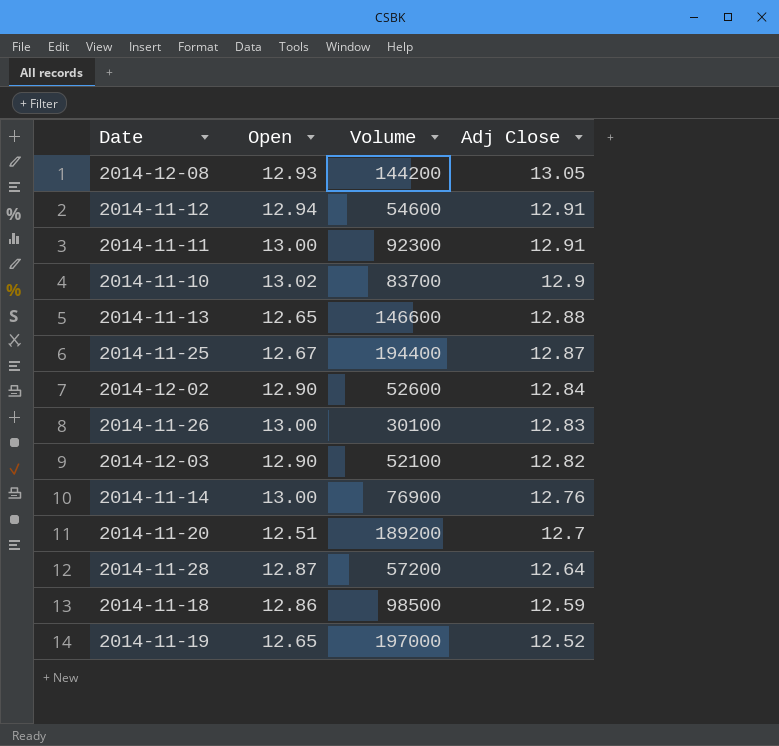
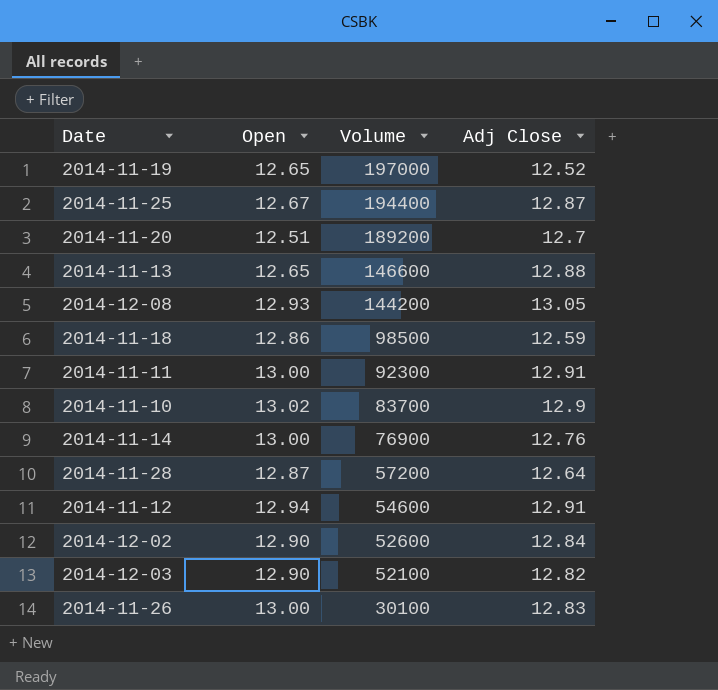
row order: Adj Close descending -> Volume descending

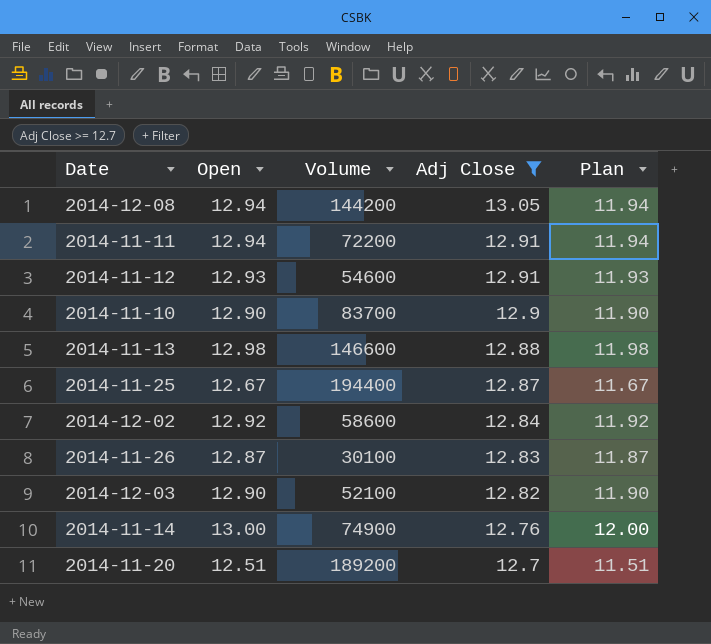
filter: none -> Adj Close >= 12.7
row order: Volume descending -> Adj Close descending
column Plan | formula: none -> [Open] - 1
2014-12-08 | Open: 12.93 -> 12.94
2014-11-11 | Open: 13.00 -> 12.94
2014-11-11 | Volume: 92300 -> 72200
2014-11-12 | Open: 12.94 -> 12.93
2014-11-10 | Open: 13.02 -> 12.90
2014-11-13 | Open: 12.65 -> 12.98
2014-12-02 | Open: 12.90 -> 12.92
2014-12-02 | Volume: 52600 -> 58600
2014-11-26 | Open: 13.00 -> 12.87
2014-11-14 | Volume: 76900 -> 74900

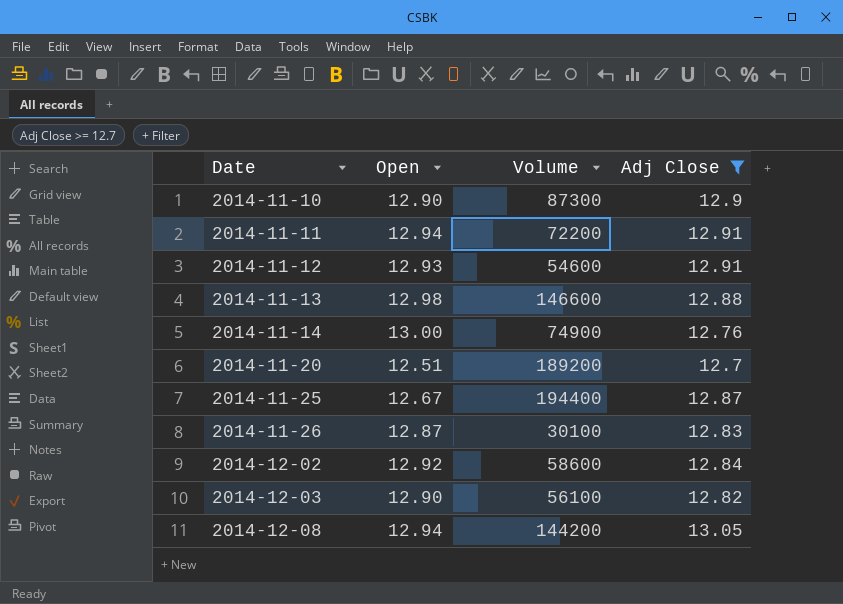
row order: Adj Close descending -> Date ascending
column Plan | formula: [Open] - 1 -> none
2014-11-10 | Volume: 83700 -> 87300
2014-12-03 | Volume: 52100 -> 56100

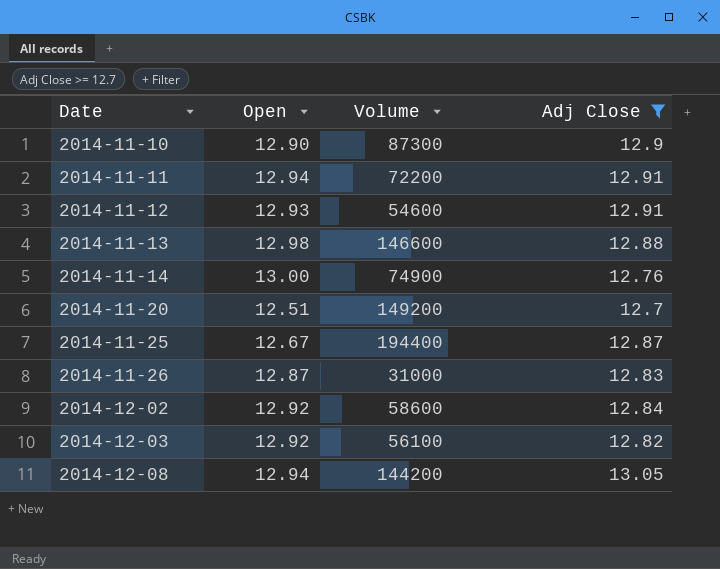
2014-11-20 | Volume: 189200 -> 149200
2014-11-26 | Volume: 30100 -> 31000
2014-12-03 | Open: 12.90 -> 12.92

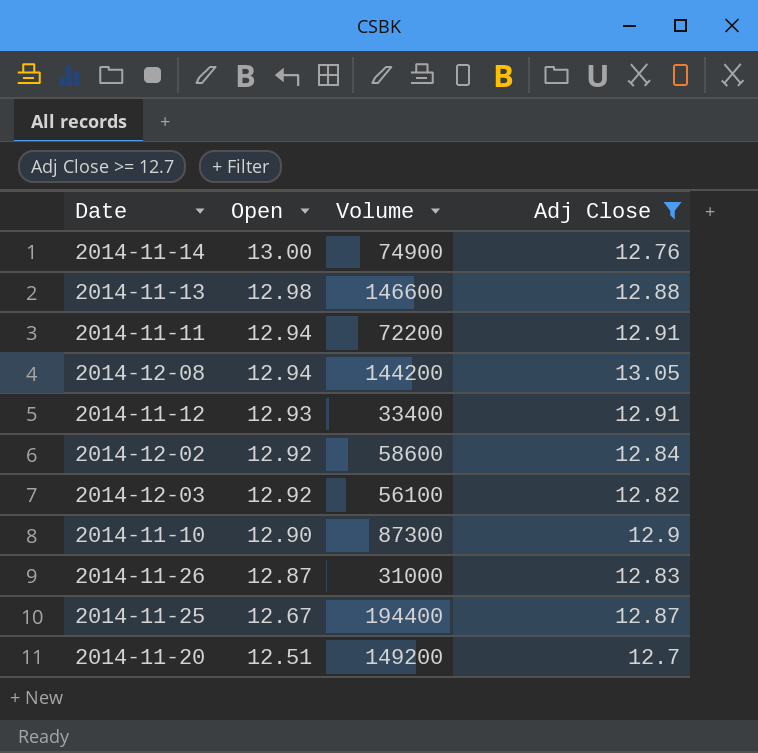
row order: Date ascending -> Open descending
2014-11-12 | Volume: 54600 -> 33400

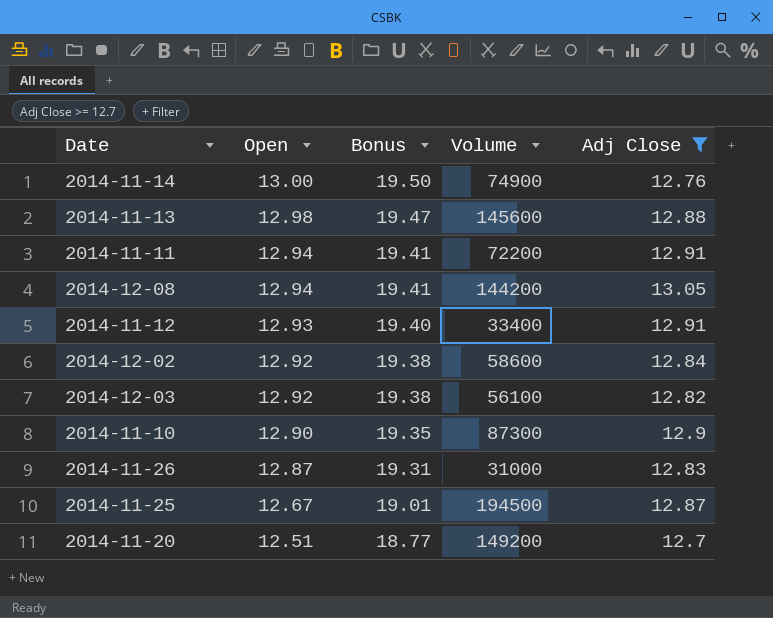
column Bonus | formula: none -> [Open] * 1.5
2014-11-13 | Volume: 146600 -> 145600
2014-11-25 | Volume: 194400 -> 194500

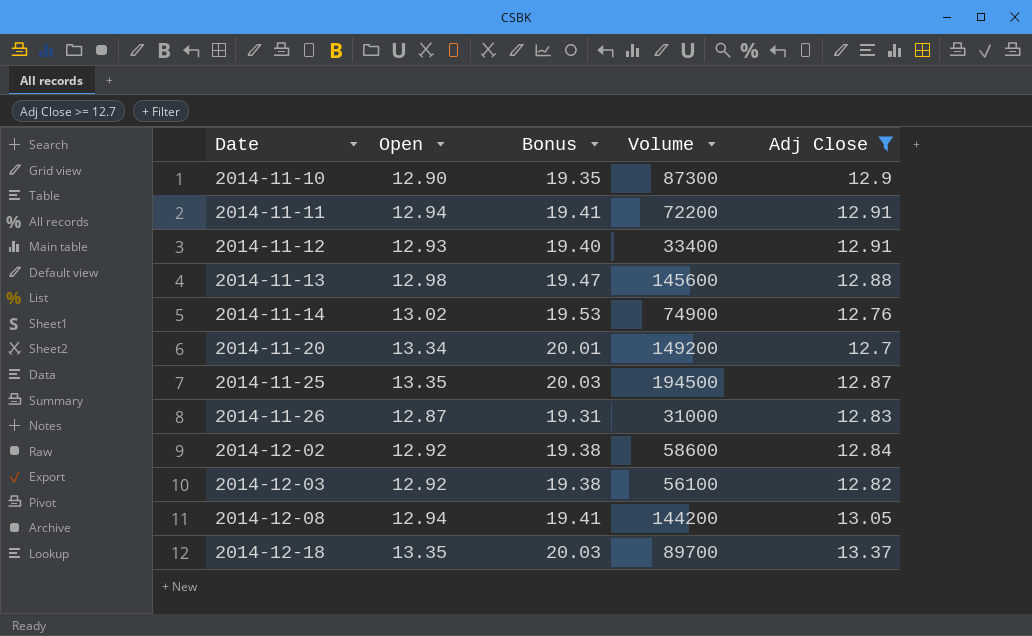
row order: Open descending -> Date ascending
2014-11-14 | Open: 13.00 -> 13.02
2014-11-14 | Bonus: 19.50 -> 19.53
2014-11-20 | Open: 12.51 -> 13.34
2014-11-20 | Bonus: 18.77 -> 20.01
2014-11-25 | Open: 12.67 -> 13.35
2014-11-25 | Bonus: 19.01 -> 20.03
row 2014-12-18: none -> 13.35 | 20.03 | 89700 | 13.37

